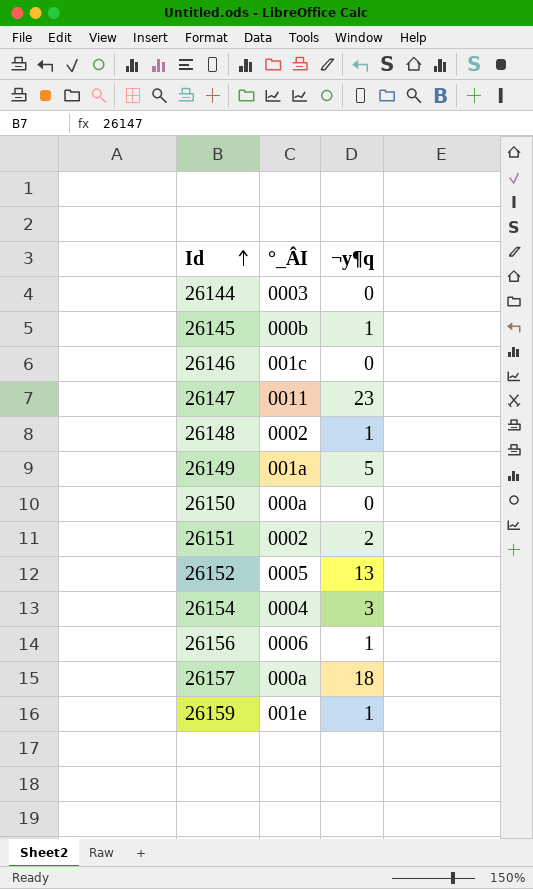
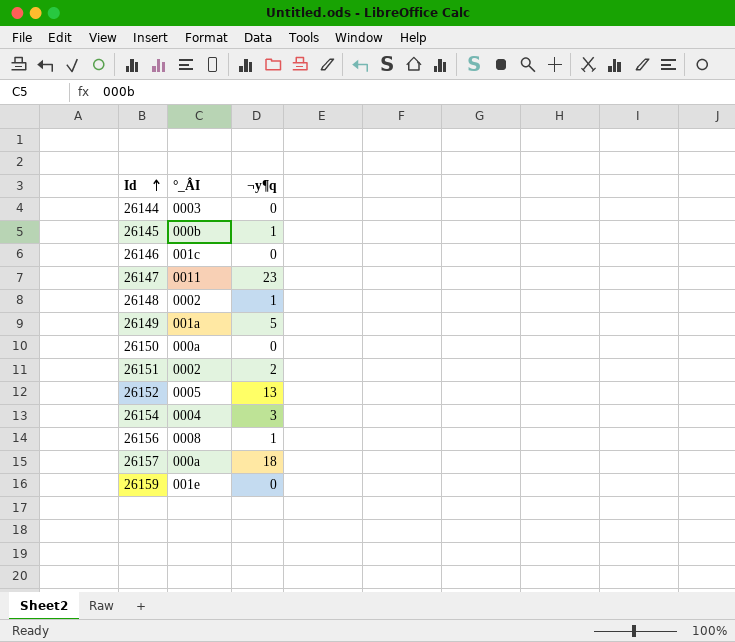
26156 | °_ÂI: 0006 -> 0008
26159 | ¬y¶q: 1 -> 0

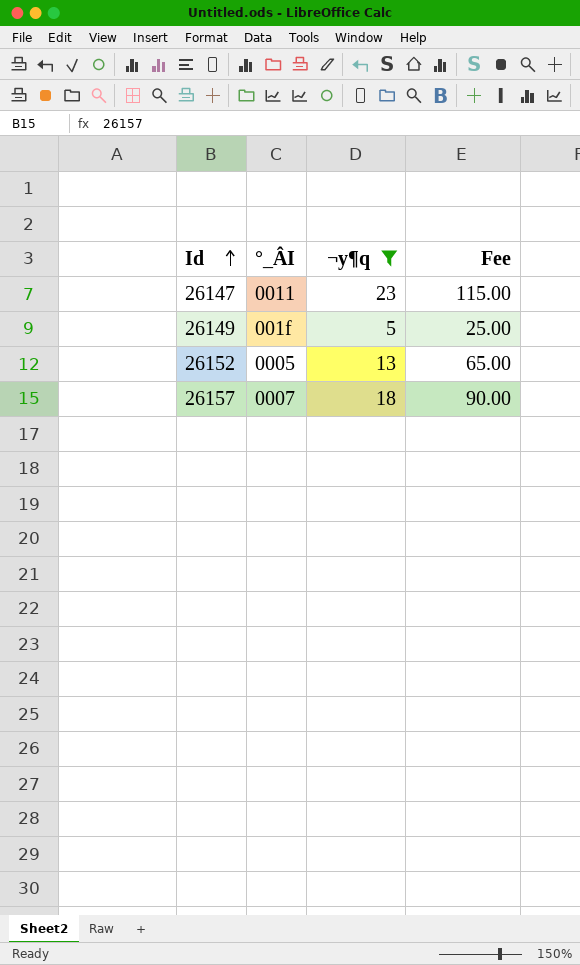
filter: none -> ¬y¶q >= 5
column Fee | formula: none -> [¬y¶q] * 5
26149 | °_ÂI: 001a -> 001f
26157 | °_ÂI: 000a -> 0007

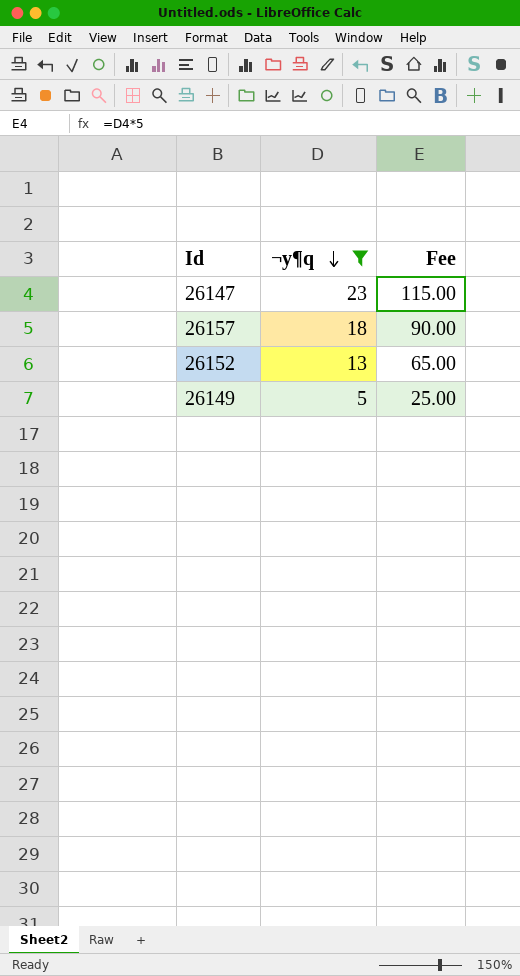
row order: Id ascending -> ¬y¶q descending
column °_ÂI | position: 2 -> none

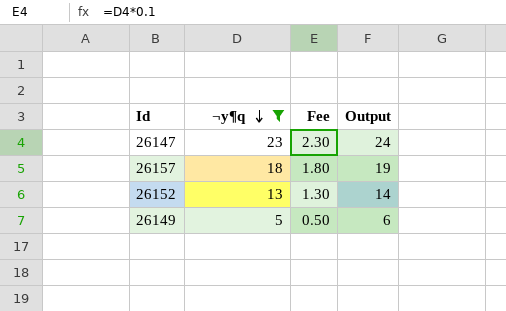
column Fee | formula: [¬y¶q] * 5 -> [¬y¶q] * 0.1
column Output | formula: none -> [¬y¶q] + 1

